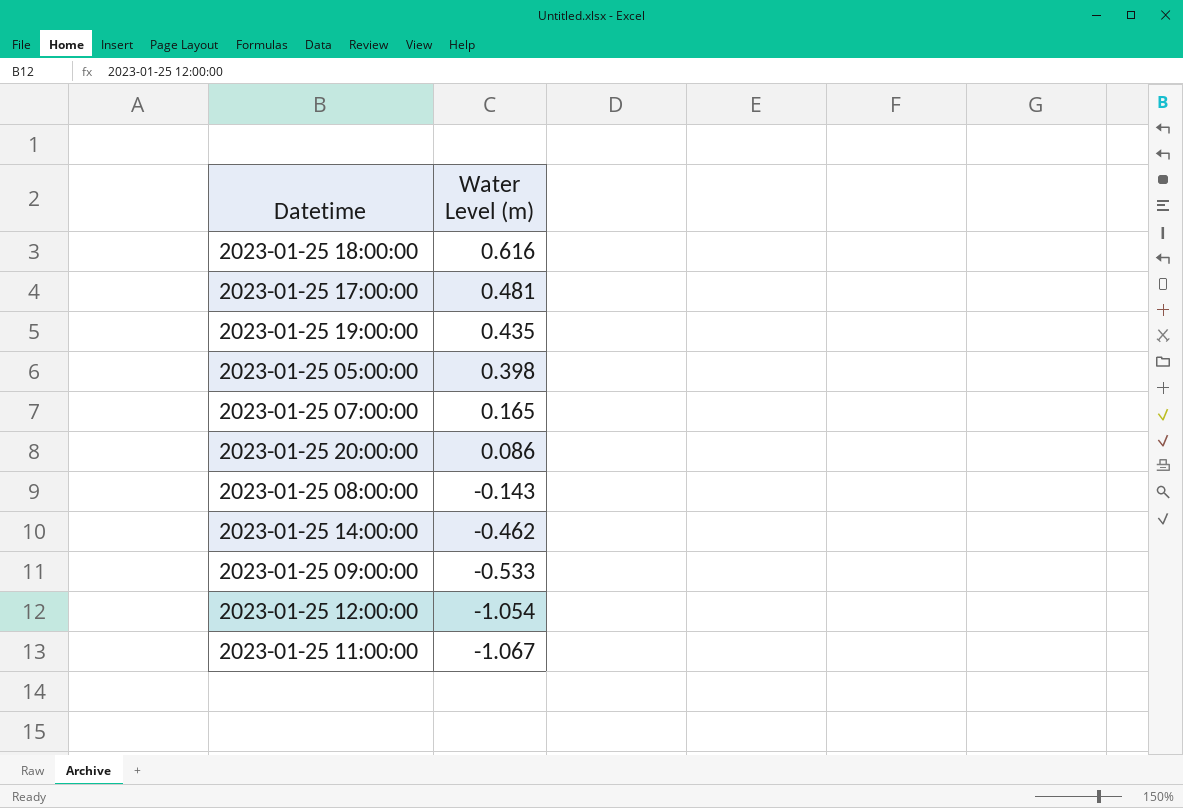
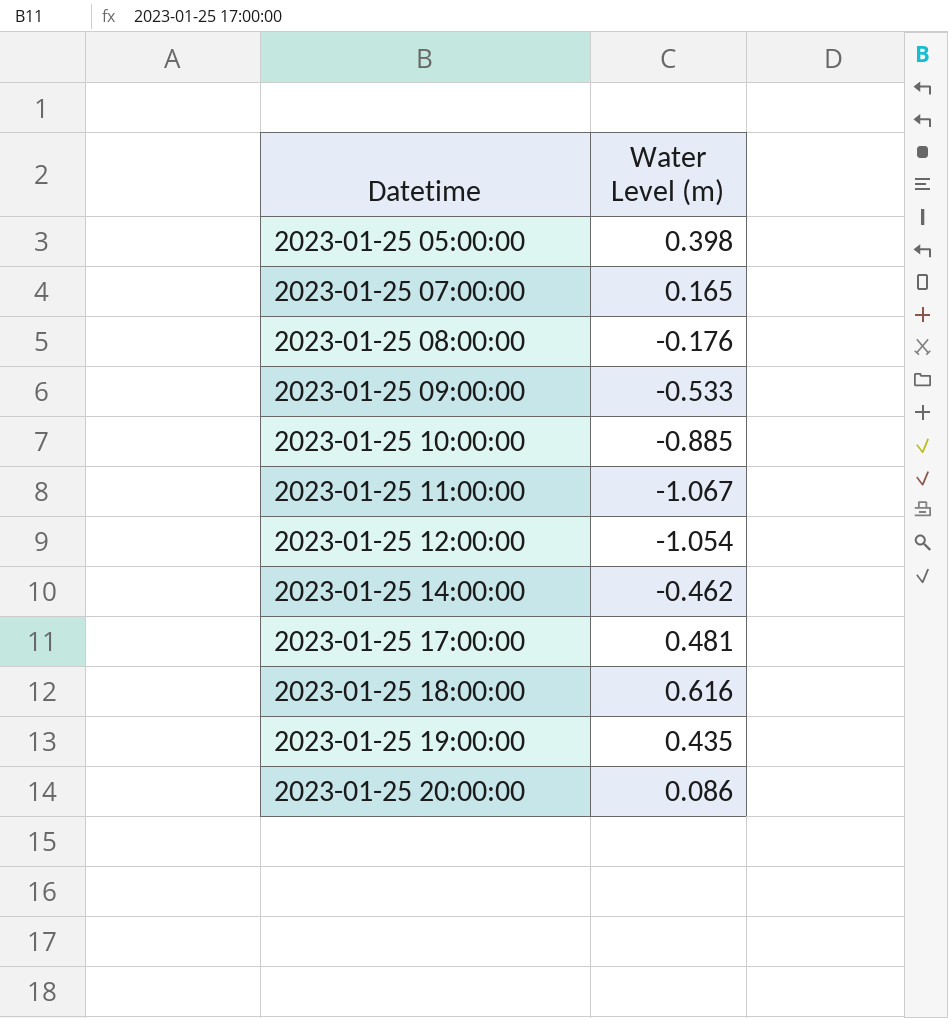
row order: Water Level (m) descending -> Datetime ascending
2023-01-25 08:00:00 | Water Level (m): -0.143 -> -0.176
row 2023-01-25 10:00:00: none -> -0.885

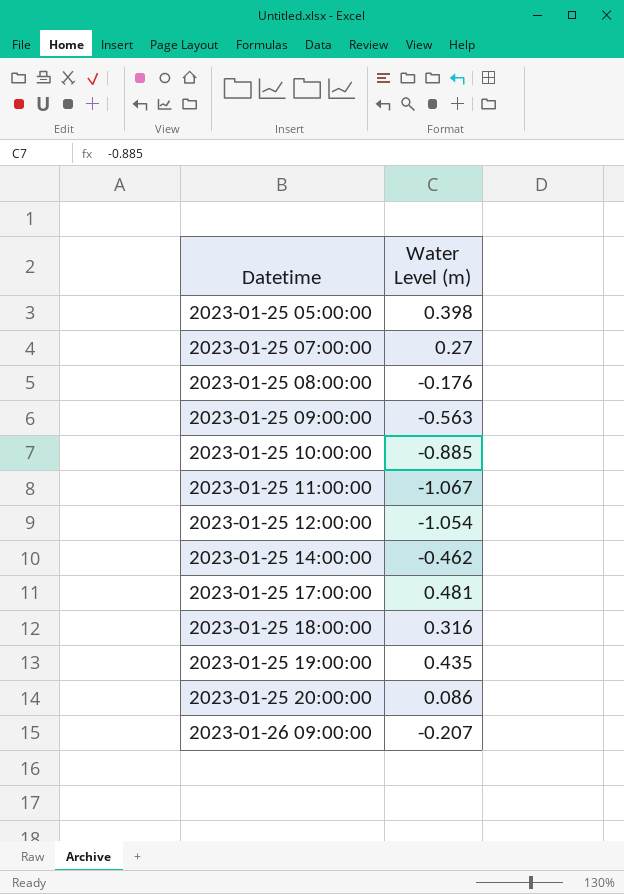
2023-01-25 07:00:00 | Water Level (m): 0.165 -> 0.27
2023-01-25 09:00:00 | Water Level (m): -0.533 -> -0.563
2023-01-25 18:00:00 | Water Level (m): 0.616 -> 0.316
row 2023-01-26 09:00:00: none -> -0.207

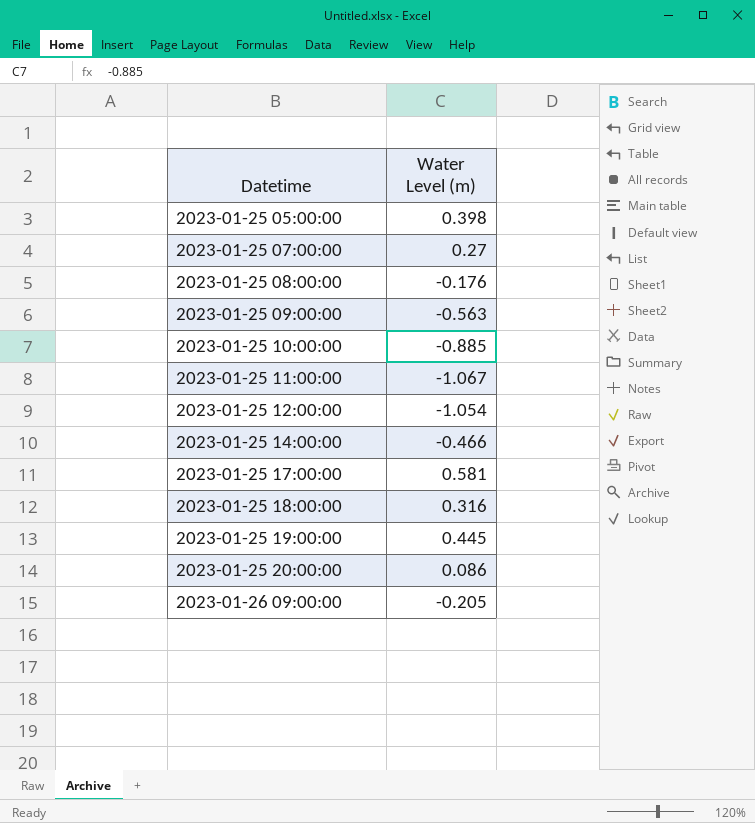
2023-01-25 14:00:00 | Water Level (m): -0.462 -> -0.466
2023-01-25 17:00:00 | Water Level (m): 0.481 -> 0.581
2023-01-25 19:00:00 | Water Level (m): 0.435 -> 0.445
2023-01-26 09:00:00 | Water Level (m): -0.207 -> -0.205

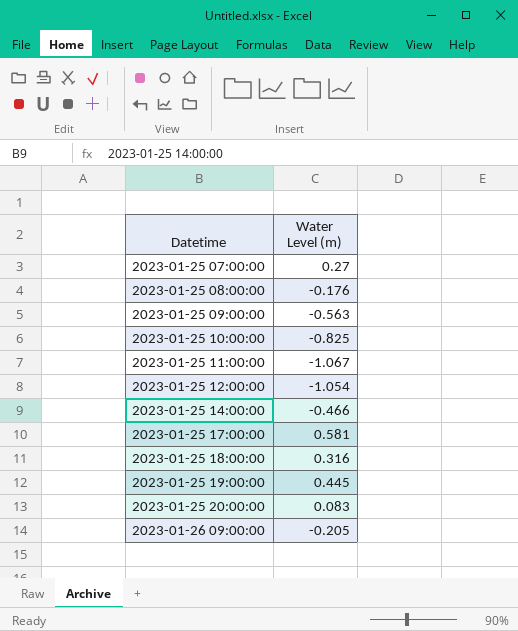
row 2023-01-25 05:00:00: 0.398 -> none
2023-01-25 10:00:00 | Water Level (m): -0.885 -> -0.825
2023-01-25 20:00:00 | Water Level (m): 0.086 -> 0.083

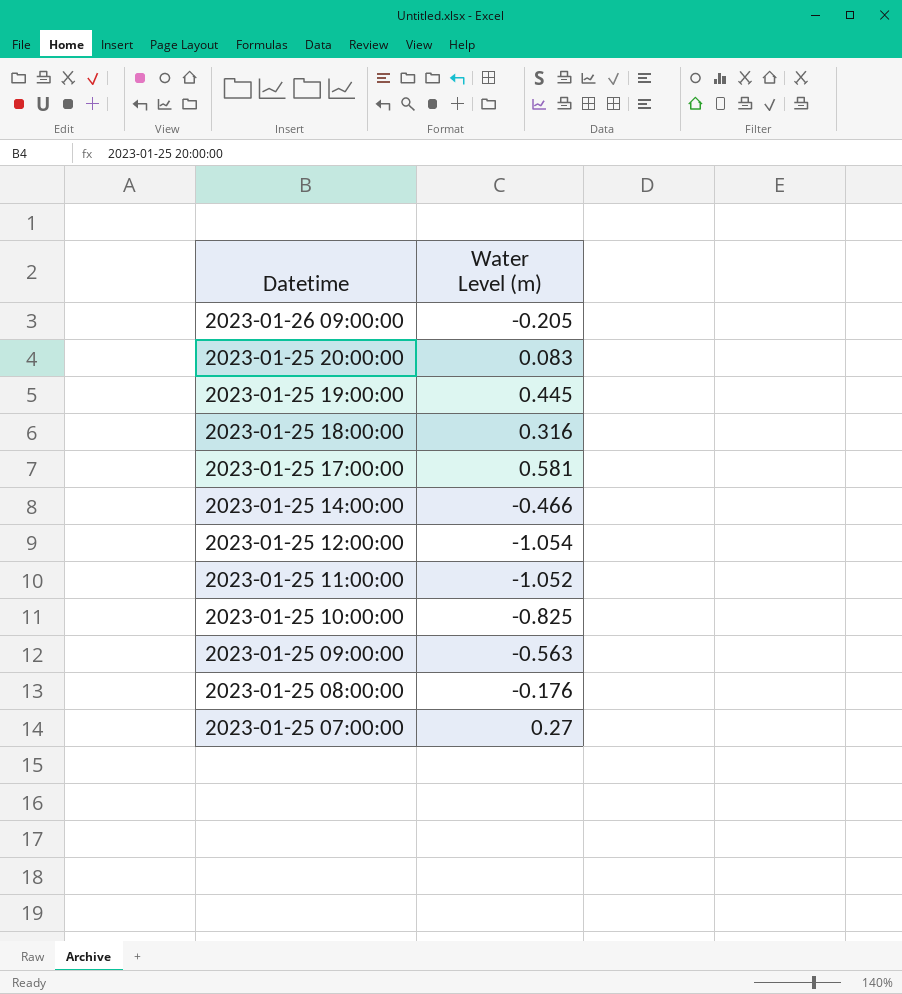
row order: Datetime ascending -> Datetime descending
2023-01-25 11:00:00 | Water Level (m): -1.067 -> -1.052

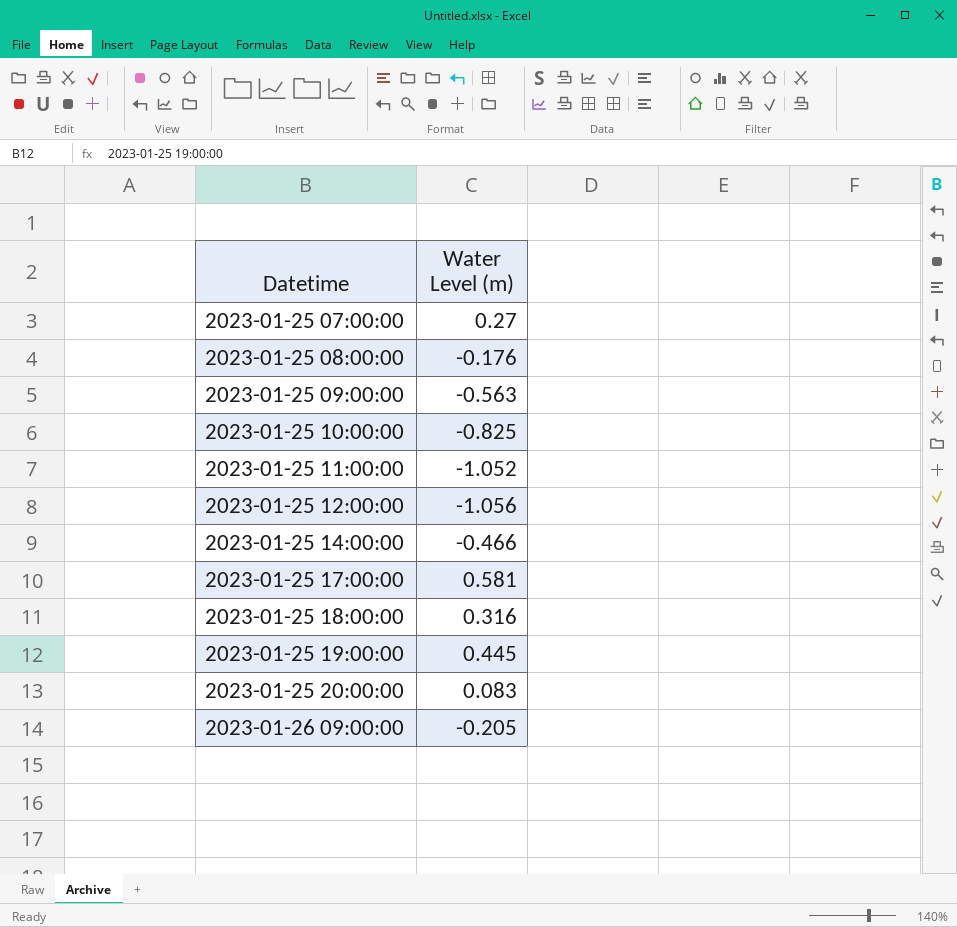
row order: Datetime descending -> Datetime ascending
2023-01-25 12:00:00 | Water Level (m): -1.054 -> -1.056

